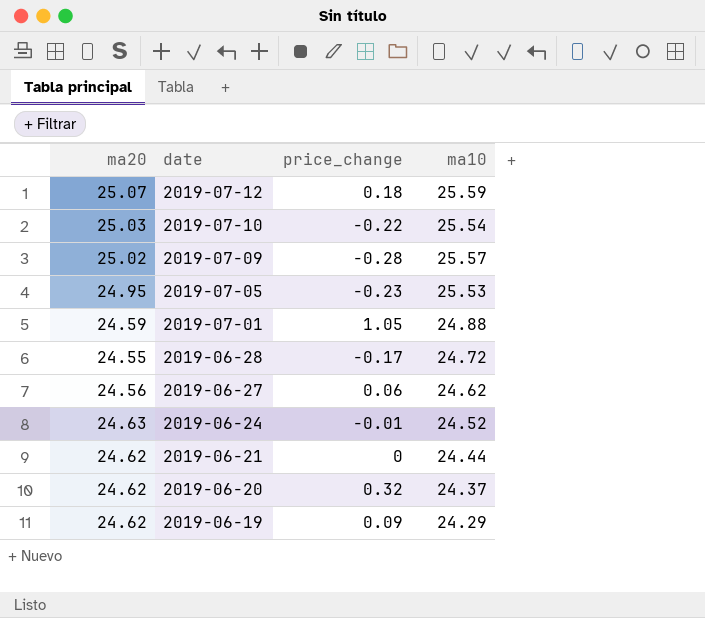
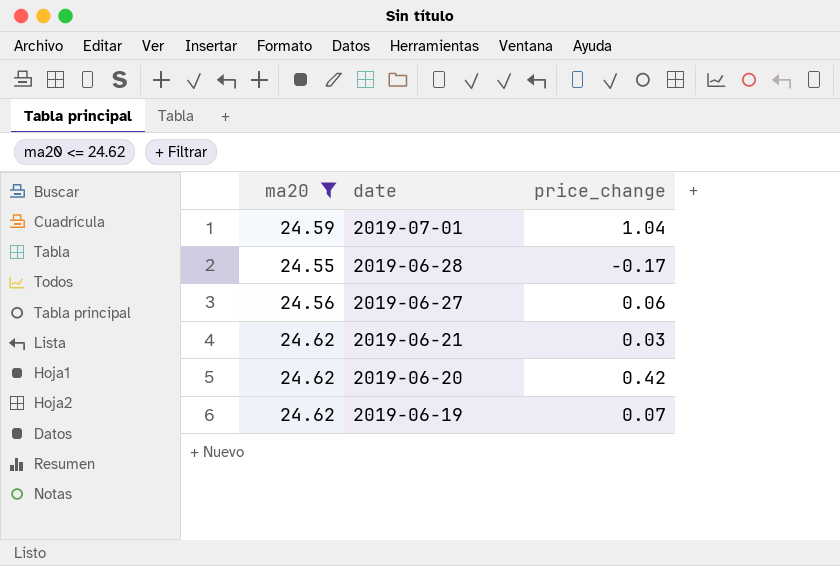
filter: none -> ma20 <= 24.62
column ma10 | position: 4 -> none
2019-07-01 | price_change: 1.05 -> 1.04
2019-06-21 | price_change: 0 -> 0.03
2019-06-20 | price_change: 0.32 -> 0.42
2019-06-19 | price_change: 0.09 -> 0.07

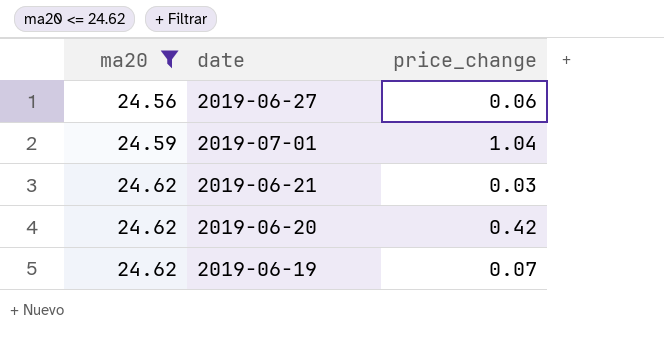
row order: date descending -> ma20 ascending
row 2019-06-28: 24.55 | -0.17 -> none

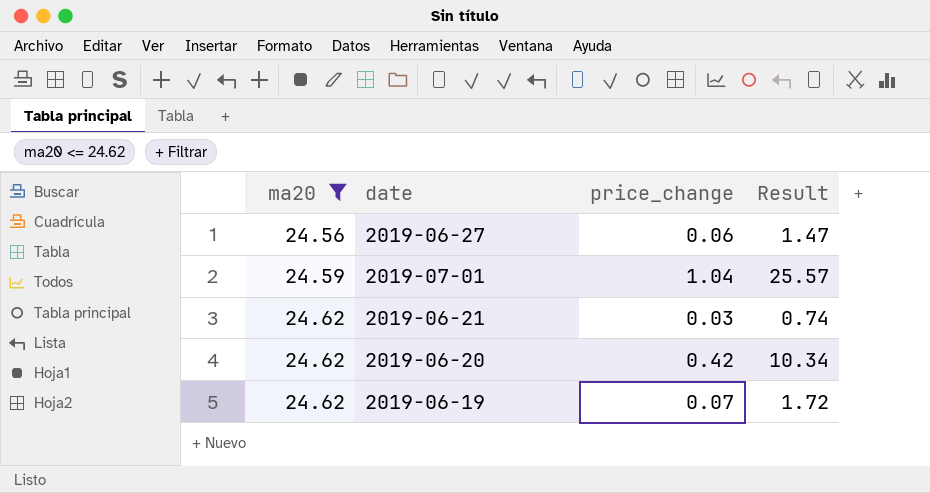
column Result | formula: none -> [ma20] * [price_change]

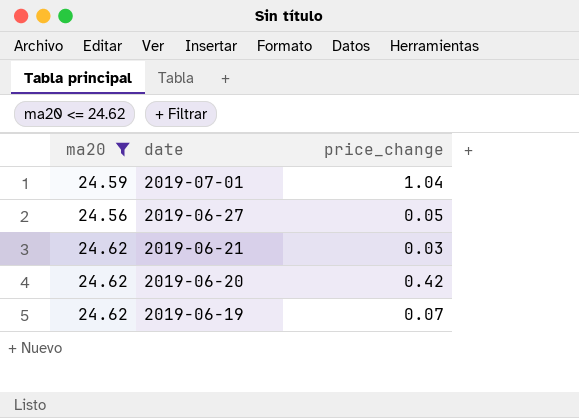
row order: ma20 ascending -> date descending
column Result | formula: [ma20] * [price_change] -> none
2019-06-27 | price_change: 0.06 -> 0.05

